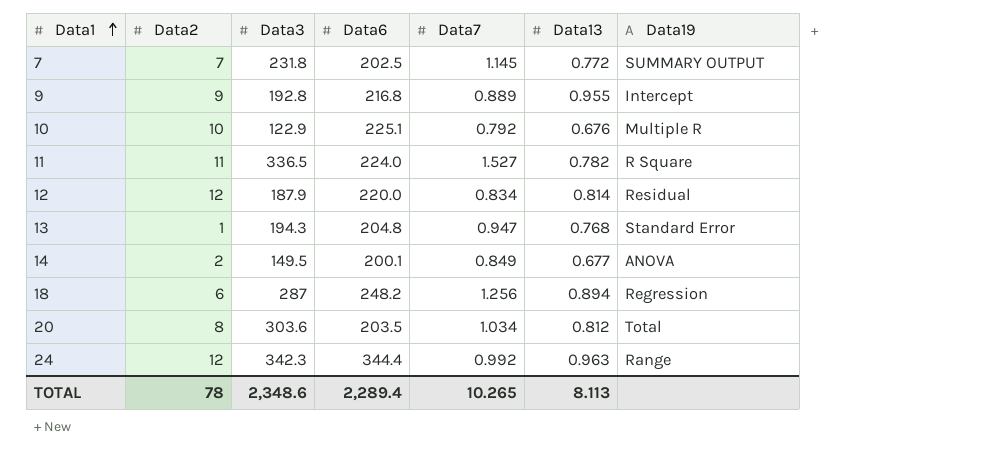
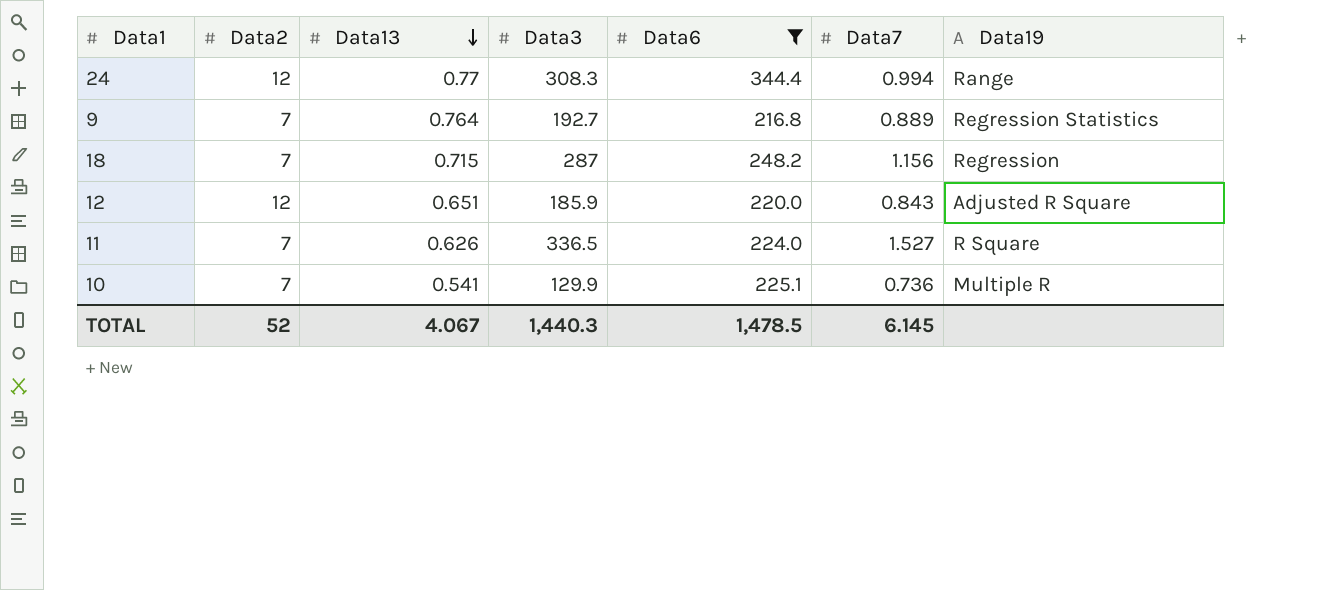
filter: none -> Data6 >= 216.8
row order: Data1 ascending -> Data13 descending
column Data13 | position: 6 -> 3
24 | Data13: 0.963 -> 0.77
24 | Data3: 342.3 -> 308.3
24 | Data7: 0.992 -> 0.994
9 | Data2: 9 -> 7
9 | Data13: 0.955 -> 0.764
9 | Data3: 192.8 -> 192.7
9 | Data19: Intercept -> Regression Statistics
18 | Data2: 6 -> 7
18 | Data13: 0.894 -> 0.715
18 | Data7: 1.256 -> 1.156
12 | Data13: 0.814 -> 0.651
12 | Data3: 187.9 -> 185.9
12 | Data7: 0.834 -> 0.843
12 | Data19: Residual -> Adjusted R Square
11 | Data2: 11 -> 7
11 | Data13: 0.782 -> 0.626
10 | Data2: 10 -> 7
10 | Data13: 0.676 -> 0.541
10 | Data3: 122.9 -> 129.9
10 | Data7: 0.792 -> 0.736
TOTAL | Data2: 78 -> 52
TOTAL | Data13: 8.113 -> 4.067
TOTAL | Data3: 2,348.6 -> 1,440.3
TOTAL | Data6: 2,289.4 -> 1,478.5
TOTAL | Data7: 10.265 -> 6.145

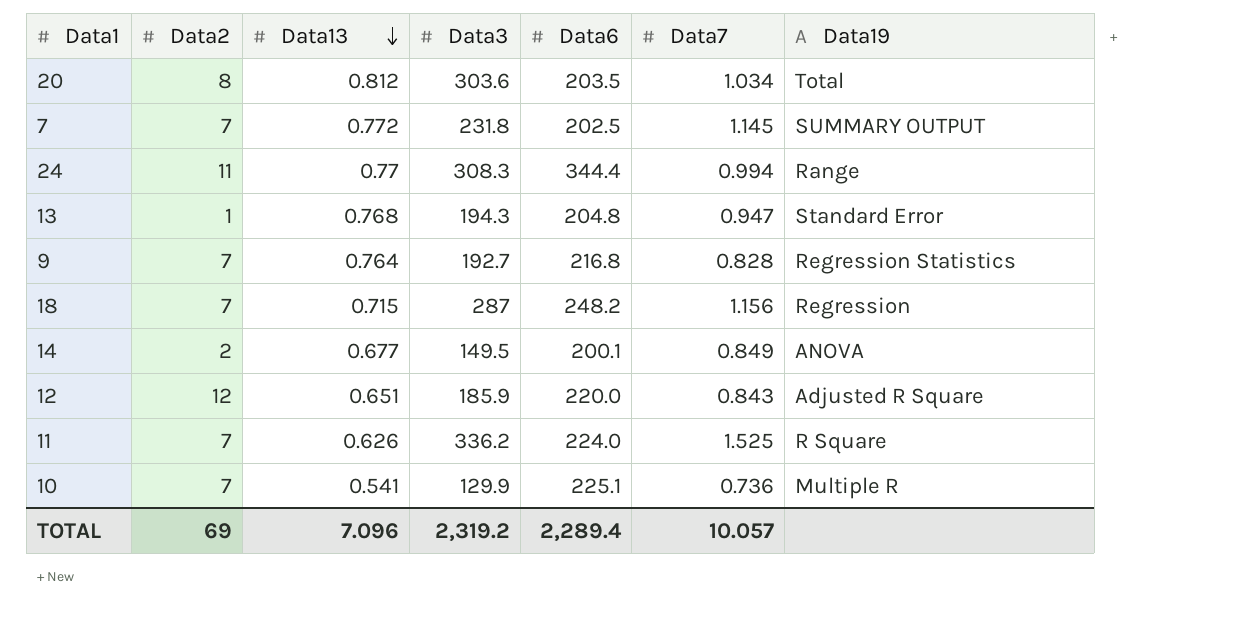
filter: Data6 >= 216.8 -> none
24 | Data2: 12 -> 11
9 | Data7: 0.889 -> 0.828
11 | Data3: 336.5 -> 336.2
11 | Data7: 1.527 -> 1.525
TOTAL | Data2: 52 -> 69
TOTAL | Data13: 4.067 -> 7.096
TOTAL | Data3: 1,440.3 -> 2,319.2
TOTAL | Data6: 1,478.5 -> 2,289.4
TOTAL | Data7: 6.145 -> 10.057

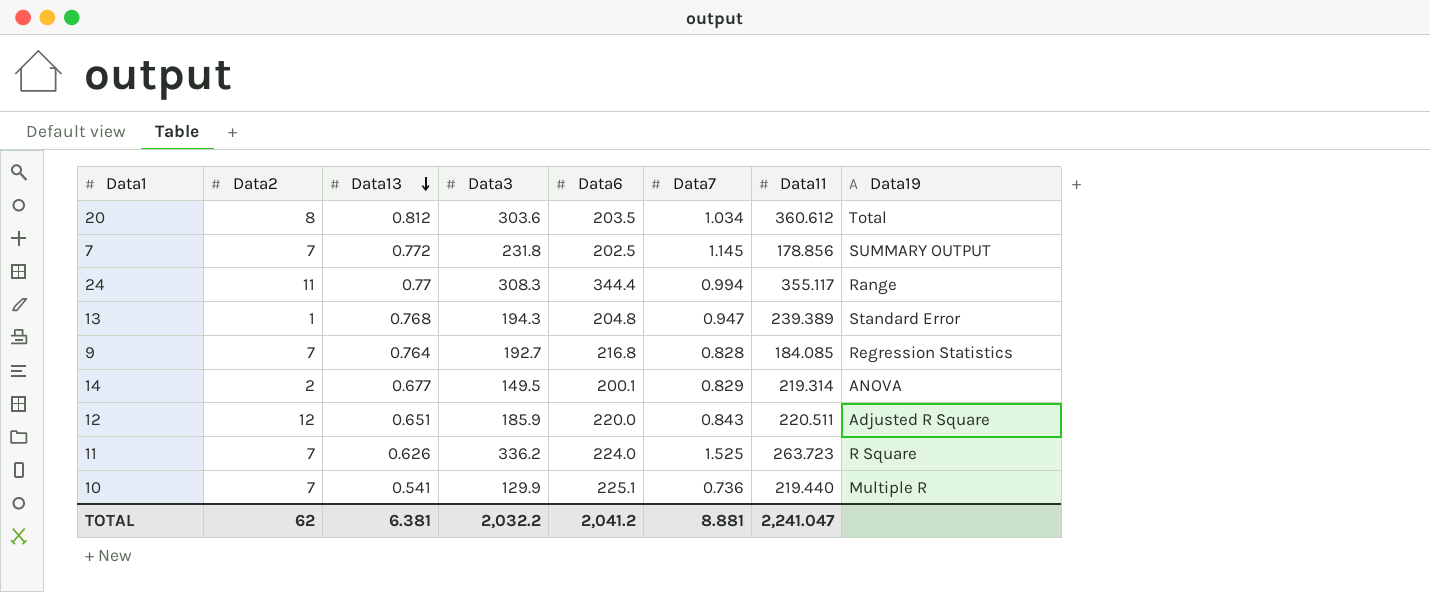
column Data11 | position: none -> 7
row 18: 7 | 0.715 | 287 | 248.2 | 1.156 | Regression -> none
14 | Data7: 0.849 -> 0.829
TOTAL | Data2: 69 -> 62
TOTAL | Data13: 7.096 -> 6.381
TOTAL | Data3: 2,319.2 -> 2,032.2
TOTAL | Data6: 2,289.4 -> 2,041.2
TOTAL | Data7: 10.057 -> 8.881

